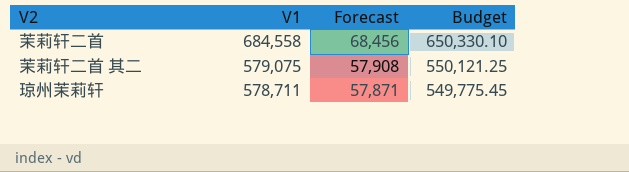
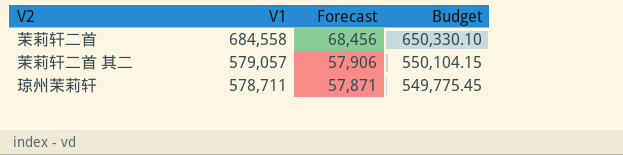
茉莉轩二首 其二 | V1: 579,075 -> 579,057
茉莉轩二首 其二 | Forecast: 57,908 -> 57,906
茉莉轩二首 其二 | Budget: 550,121.25 -> 550,104.15

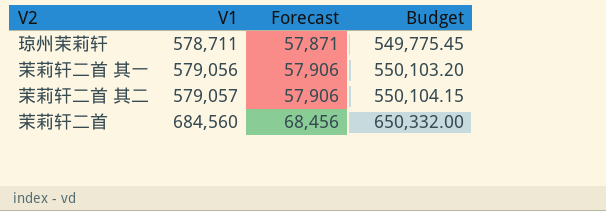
row order: V1 descending -> V1 ascending
row 茉莉轩二首 其一: none -> 579,056 | 57,906 | 550,103.20
茉莉轩二首 | V1: 684,558 -> 684,560
茉莉轩二首 | Budget: 650,330.10 -> 650,332.00

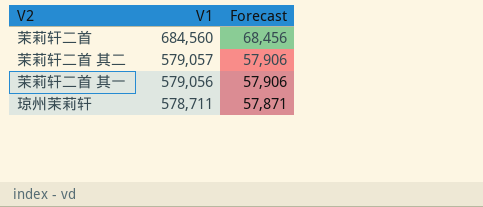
row order: V1 ascending -> V1 descending
column Budget | formula: [V1] * 0.95 -> none

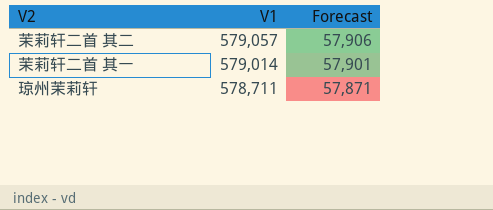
row 茉莉轩二首: 684,560 | 68,456 -> none
茉莉轩二首 其一 | V1: 579,056 -> 579,014
茉莉轩二首 其一 | Forecast: 57,906 -> 57,901

